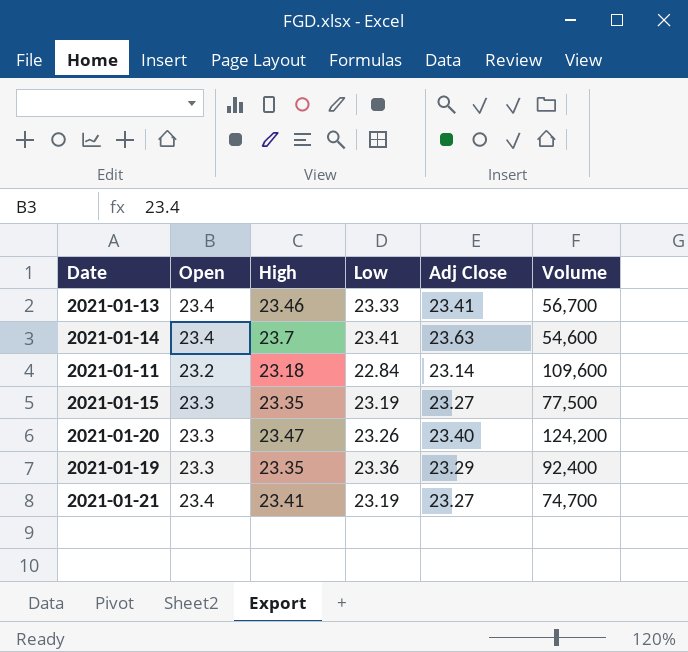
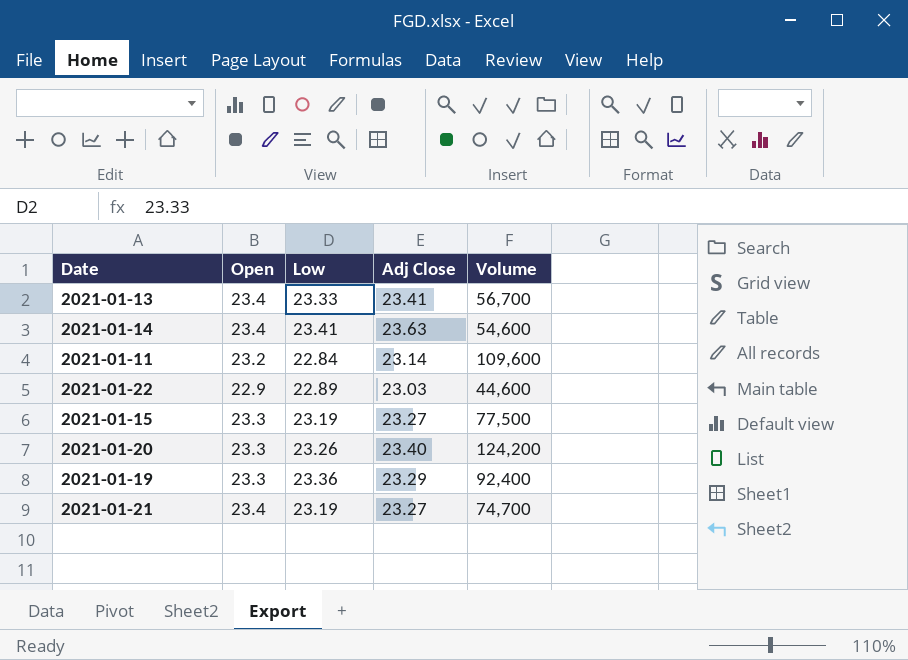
column High | position: 3 -> none
row 2021-01-22: none -> 22.9 | 22.89 | 23.03 | 44,600

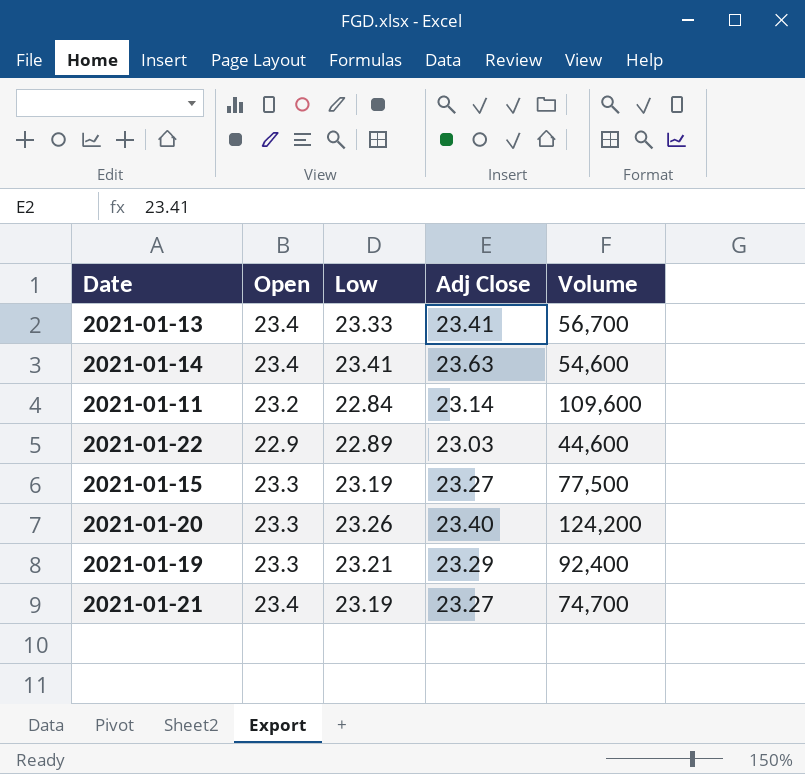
2021-01-19 | Low: 23.36 -> 23.21

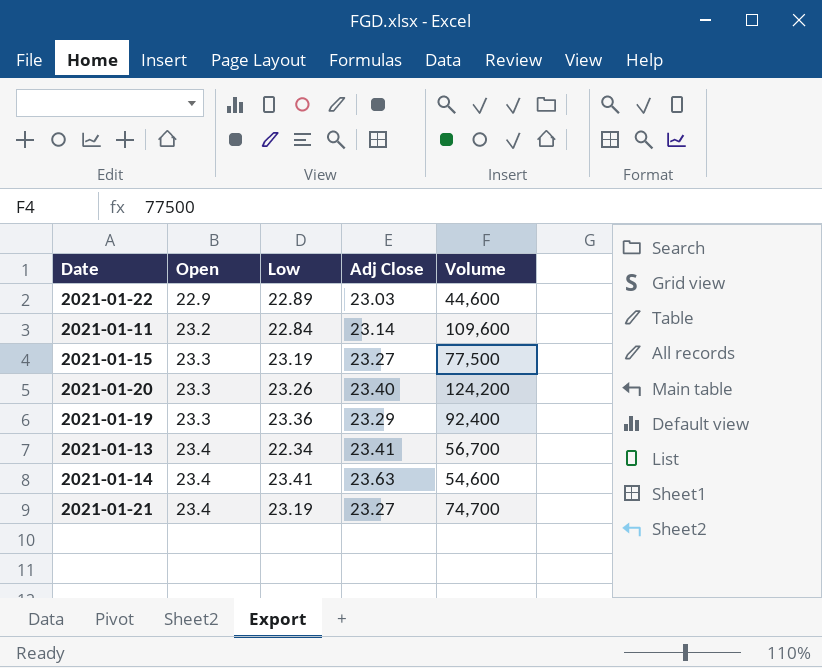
row order: none -> Open ascending
2021-01-19 | Low: 23.21 -> 23.36
2021-01-13 | Low: 23.33 -> 22.34

